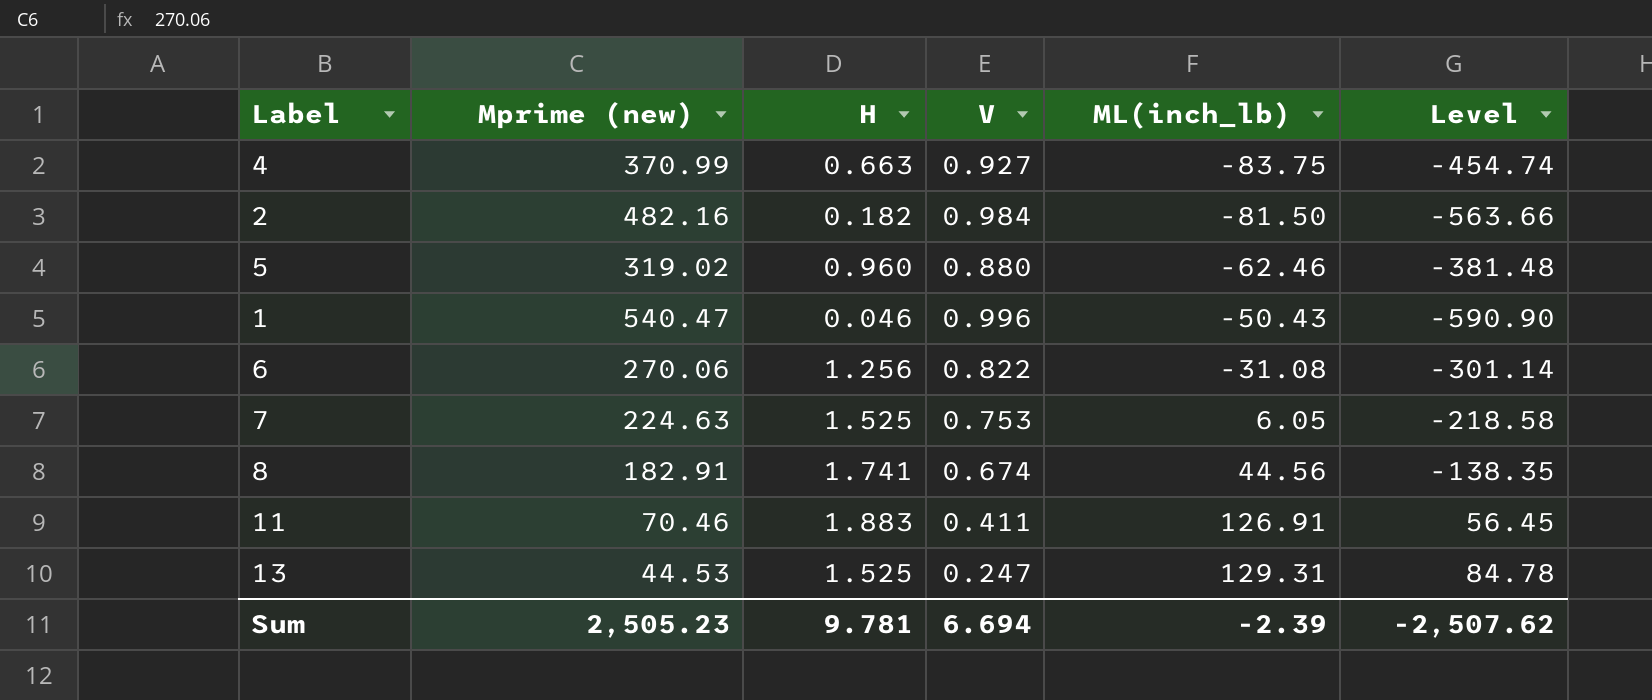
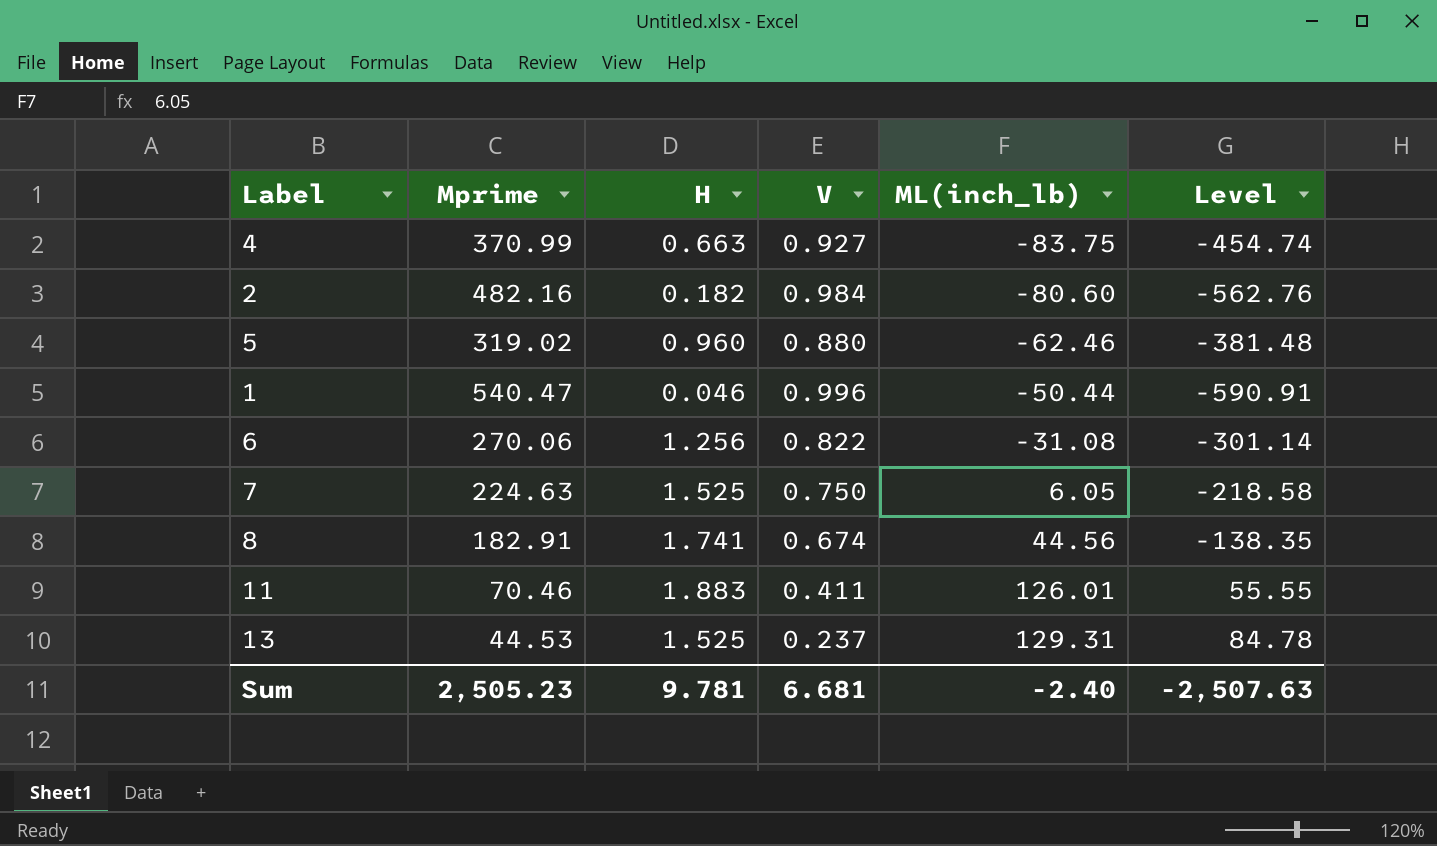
column name: Mprime (new) -> Mprime
2 | ML(inch_lb): -81.50 -> -80.60
2 | Level: -563.66 -> -562.76
1 | ML(inch_lb): -50.43 -> -50.44
1 | Level: -590.90 -> -590.91
7 | V: 0.753 -> 0.750
11 | ML(inch_lb): 126.91 -> 126.01
11 | Level: 56.45 -> 55.55
13 | V: 0.247 -> 0.237
Sum | V: 6.694 -> 6.681
Sum | ML(inch_lb): -2.39 -> -2.40
Sum | Level: -2,507.62 -> -2,507.63

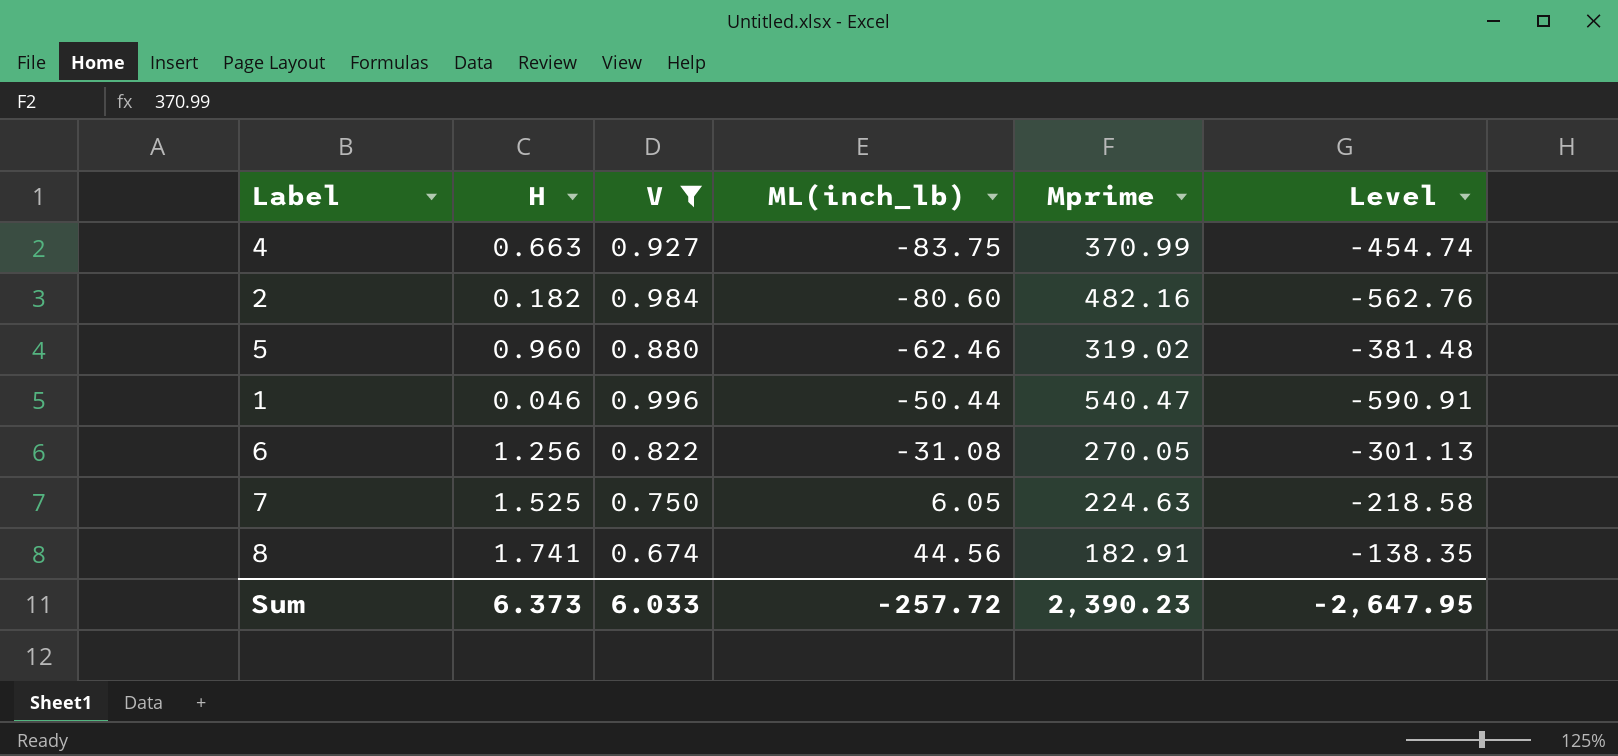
filter: none -> V >= 0.674
column Mprime | position: 2 -> 5
6 | Mprime: 270.06 -> 270.05
6 | Level: -301.14 -> -301.13
Sum | H: 9.781 -> 6.373
Sum | V: 6.681 -> 6.033
Sum | ML(inch_lb): -2.40 -> -257.72
Sum | Mprime: 2,505.23 -> 2,390.23
Sum | Level: -2,507.63 -> -2,647.95

